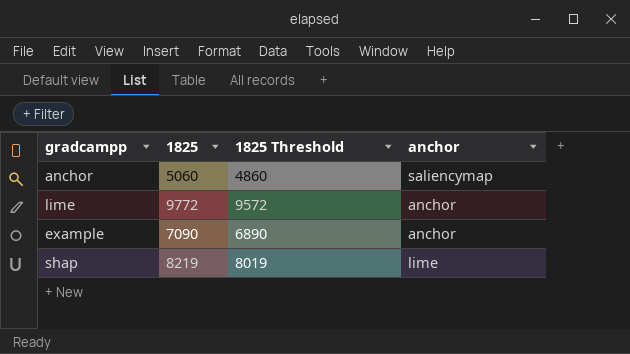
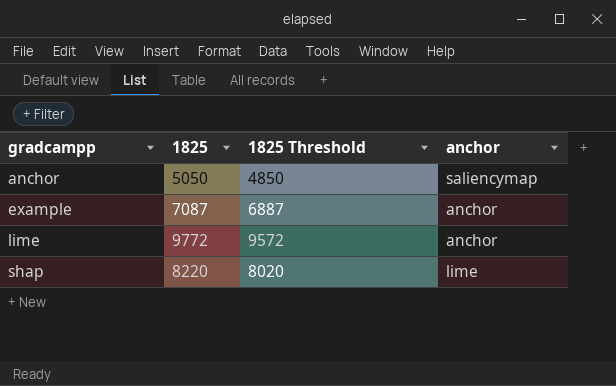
row order: none -> gradcampp ascending
anchor | 1825: 5060 -> 5050
anchor | 1825 Threshold: 4860 -> 4850
example | 1825: 7090 -> 7087
example | 1825 Threshold: 6890 -> 6887
shap | 1825: 8219 -> 8220
shap | 1825 Threshold: 8019 -> 8020

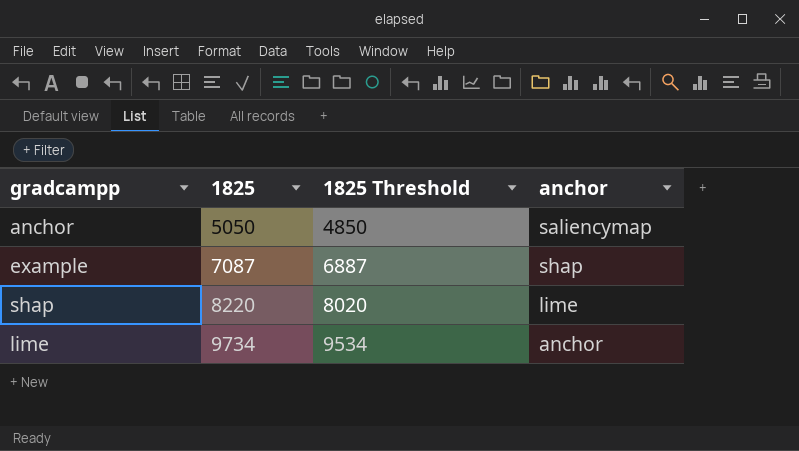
row order: gradcampp ascending -> 1825 ascending
example | anchor: anchor -> shap
lime | 1825: 9772 -> 9734
lime | 1825 Threshold: 9572 -> 9534

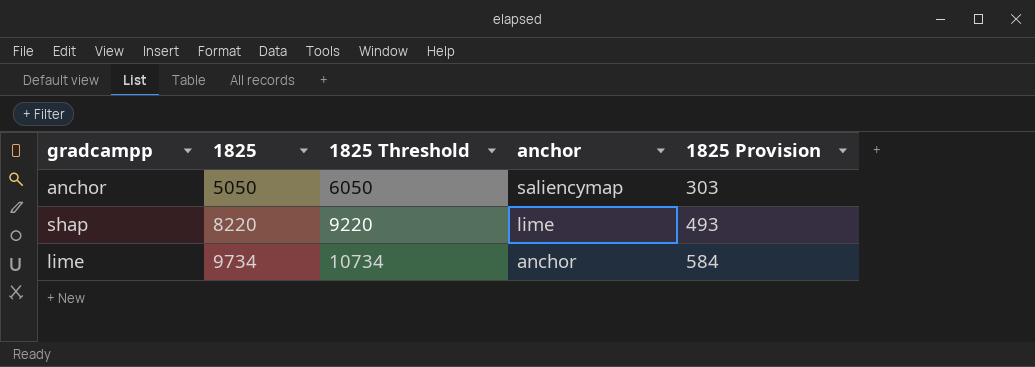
column 1825 Threshold | formula: [1825] - 200 -> [1825] + 1000
column 1825 Provision | formula: none -> [1825] * 0.06
row example: 7087 | 6887 | shap -> none

